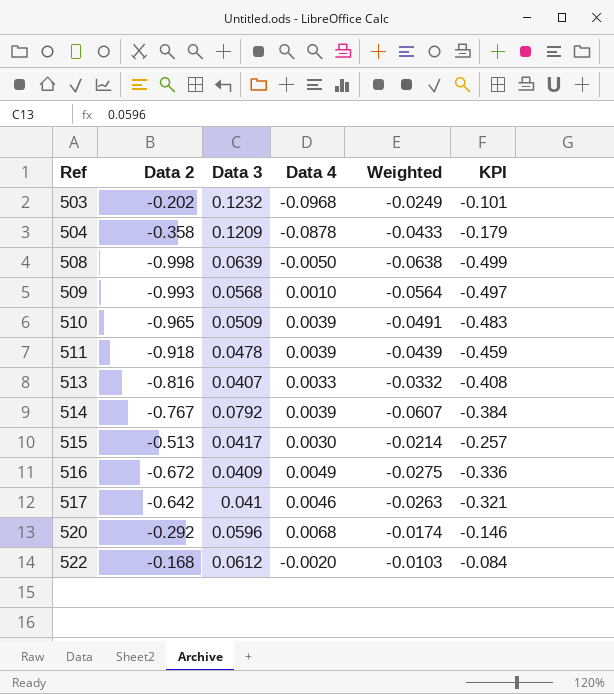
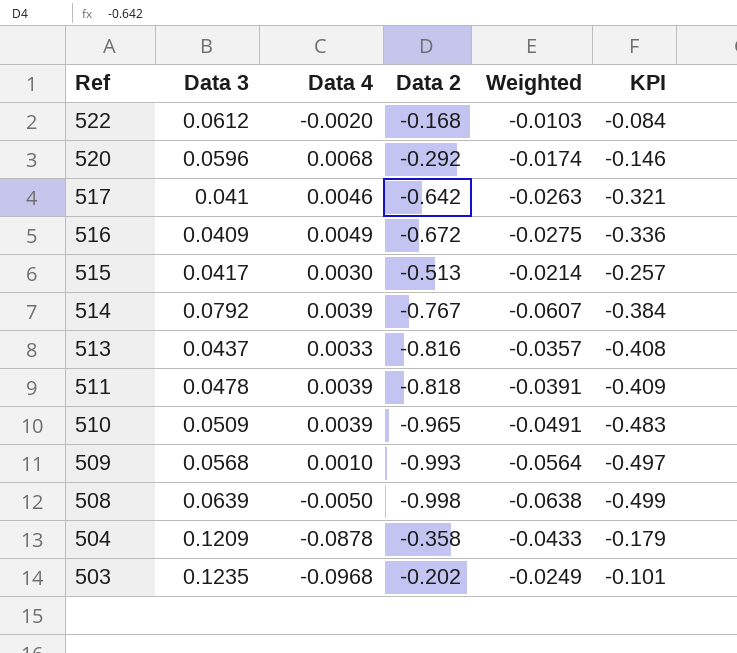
row order: Ref ascending -> Ref descending
column Data 2 | position: 2 -> 4
513 | Data 3: 0.0407 -> 0.0437
513 | Weighted: -0.0332 -> -0.0357
511 | Data 2: -0.918 -> -0.818
511 | Weighted: -0.0439 -> -0.0391
511 | KPI: -0.459 -> -0.409
503 | Data 3: 0.1232 -> 0.1235

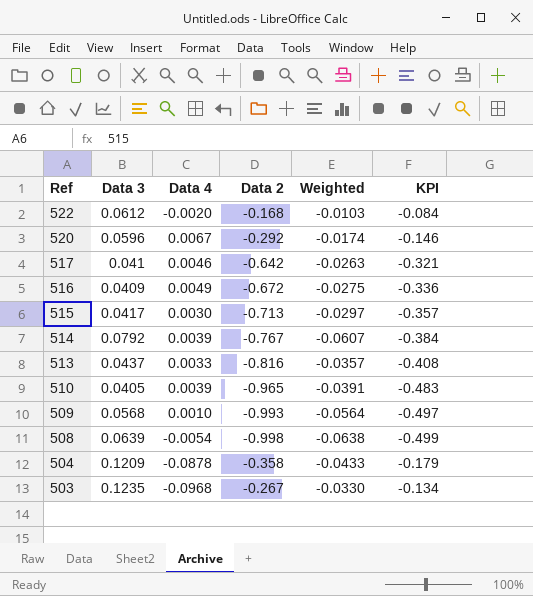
row 511: 0.0478 | 0.0039 | -0.818 | -0.0391 | -0.409 -> none
520 | Data 4: 0.0068 -> 0.0067
515 | Data 2: -0.513 -> -0.713
515 | Weighted: -0.0214 -> -0.0297
515 | KPI: -0.257 -> -0.357
510 | Data 3: 0.0509 -> 0.0405
510 | Weighted: -0.0491 -> -0.0391
508 | Data 4: -0.0050 -> -0.0054
503 | Data 2: -0.202 -> -0.267
503 | Weighted: -0.0249 -> -0.0330
503 | KPI: -0.101 -> -0.134

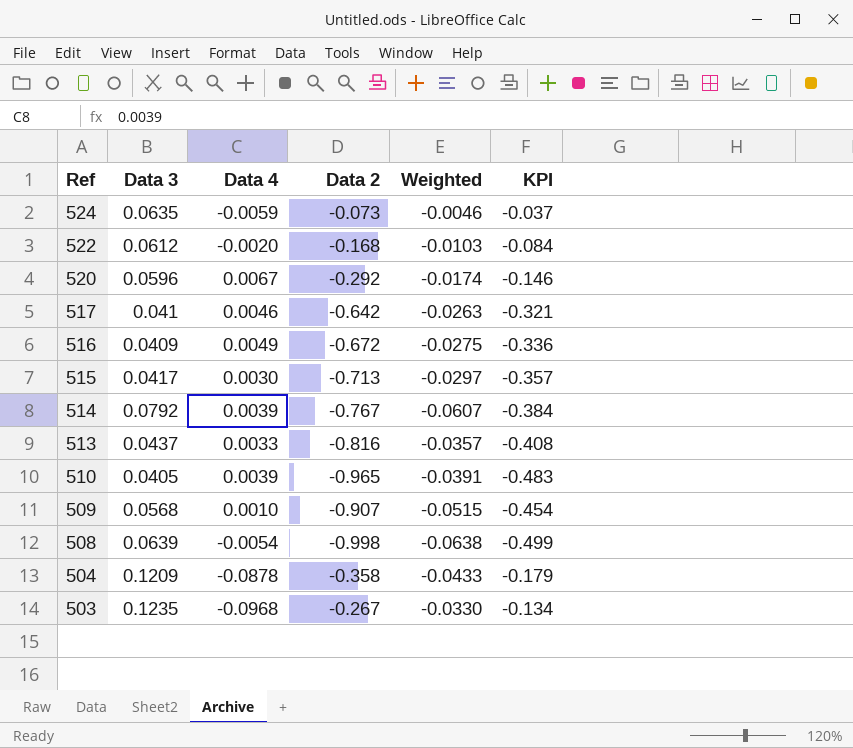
row 524: none -> 0.0635 | -0.0059 | -0.073 | -0.0046 | -0.037
509 | Data 2: -0.993 -> -0.907
509 | Weighted: -0.0564 -> -0.0515
509 | KPI: -0.497 -> -0.454

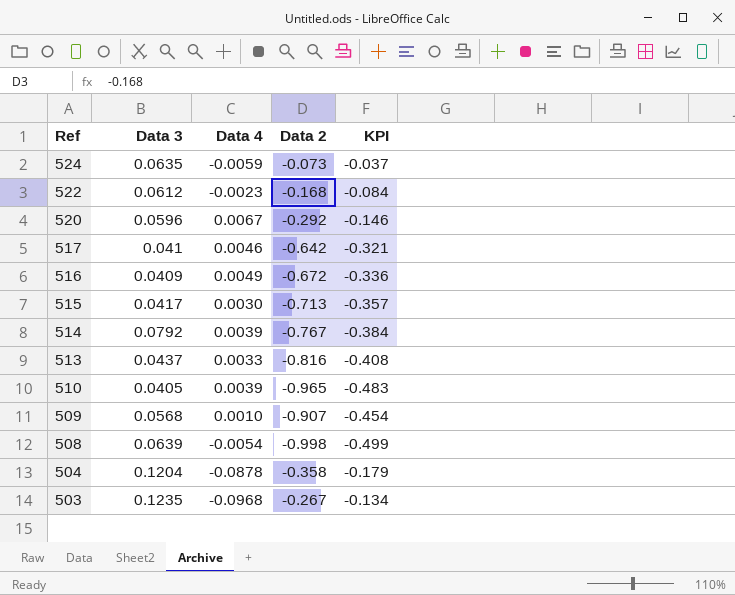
column Weighted | formula: [Data 3] * [Data 2] -> none
522 | Data 4: -0.0020 -> -0.0023
504 | Data 3: 0.1209 -> 0.1204

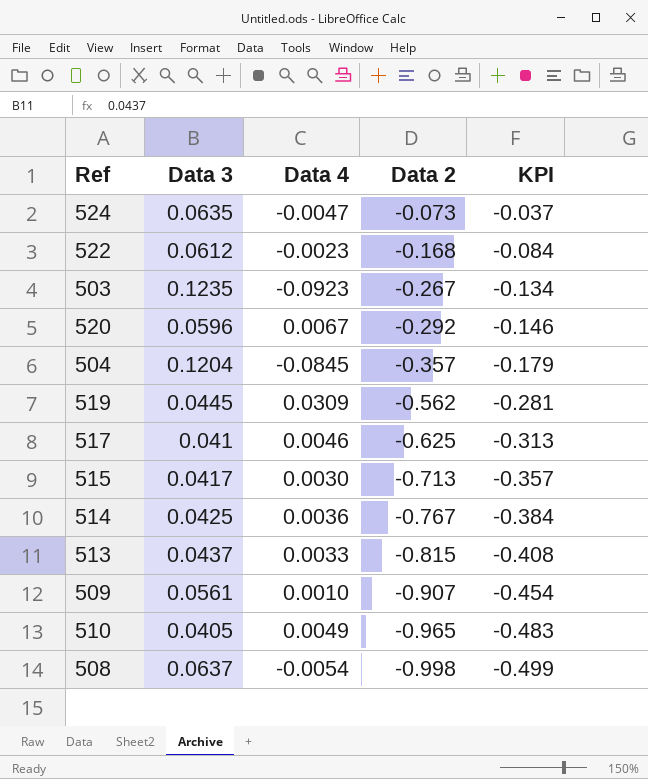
row order: Ref descending -> Data 2 descending
row 516: 0.0409 | 0.0049 | -0.672 | -0.336 -> none
524 | Data 4: -0.0059 -> -0.0047
503 | Data 4: -0.0968 -> -0.0923
504 | Data 4: -0.0878 -> -0.0845
504 | Data 2: -0.358 -> -0.357
row 519: none -> 0.0445 | 0.0309 | -0.562 | -0.281
517 | Data 2: -0.642 -> -0.625
517 | KPI: -0.321 -> -0.313
514 | Data 3: 0.0792 -> 0.0425
514 | Data 4: 0.0039 -> 0.0036
513 | Data 2: -0.816 -> -0.815
509 | Data 3: 0.0568 -> 0.0561
510 | Data 4: 0.0039 -> 0.0049
508 | Data 3: 0.0639 -> 0.0637

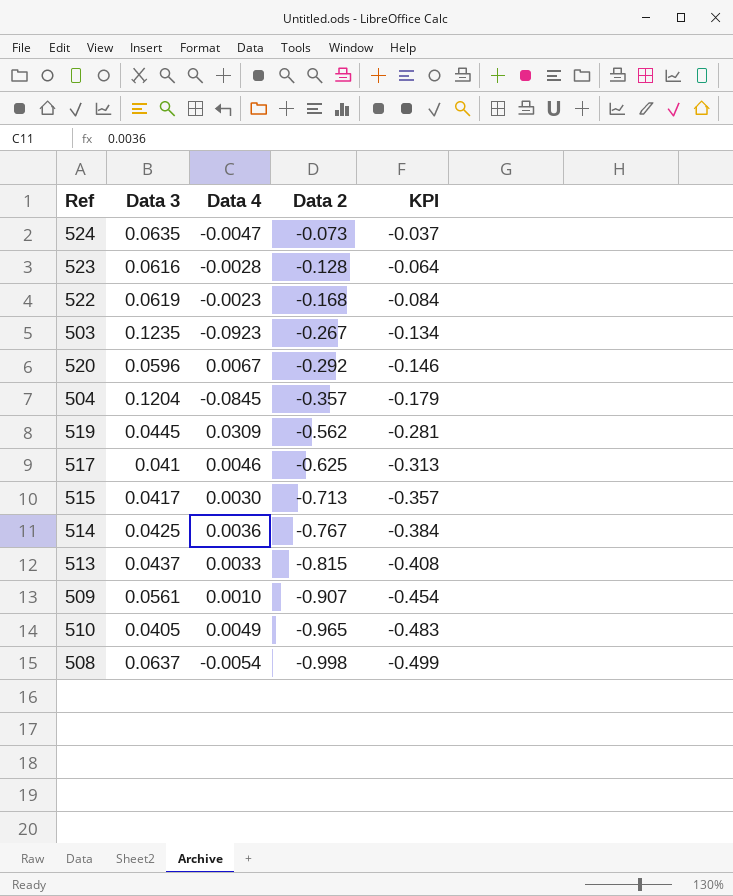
row 523: none -> 0.0616 | -0.0028 | -0.128 | -0.064
522 | Data 3: 0.0612 -> 0.0619

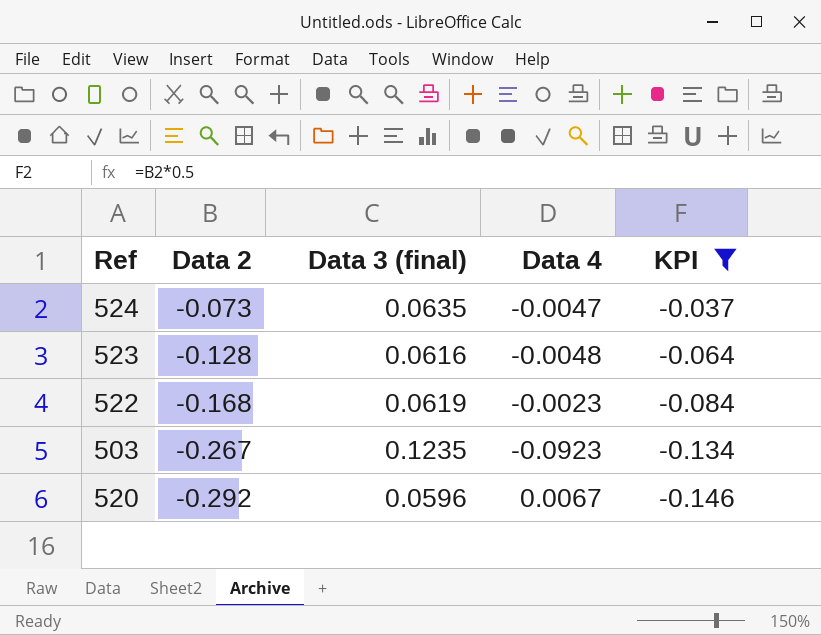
filter: none -> KPI >= -0.146
column Data 2 | position: 4 -> 2
column name: Data 3 -> Data 3 (final)
523 | Data 4: -0.0028 -> -0.0048

